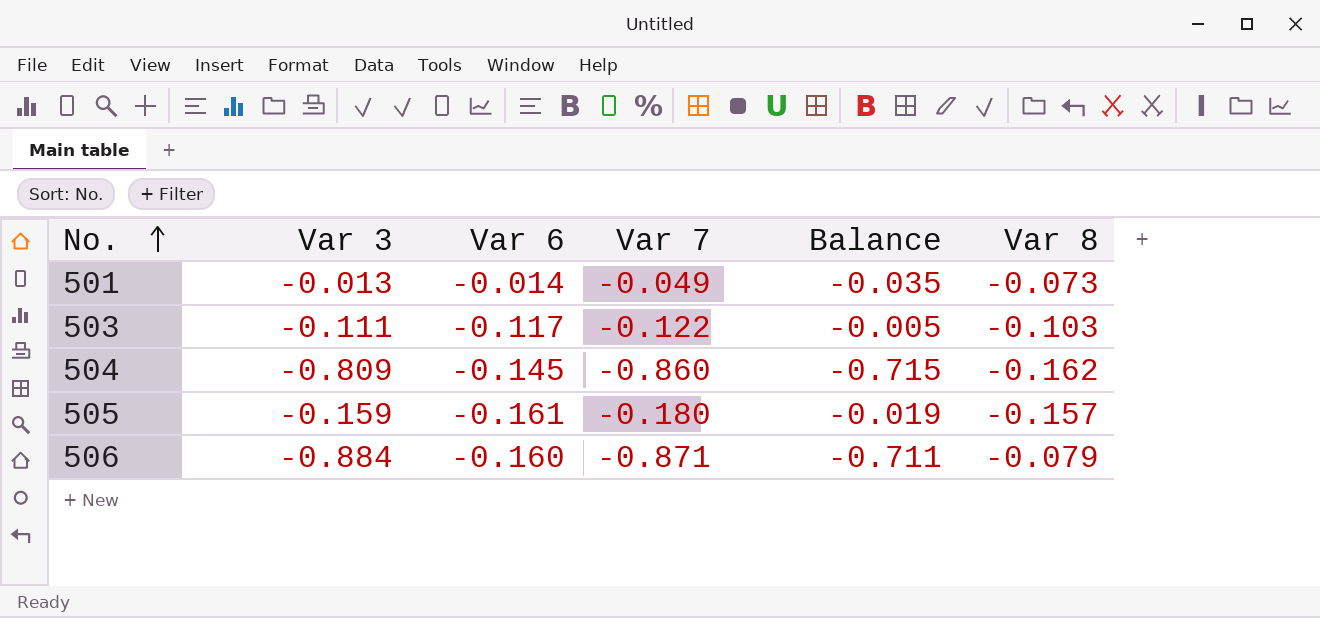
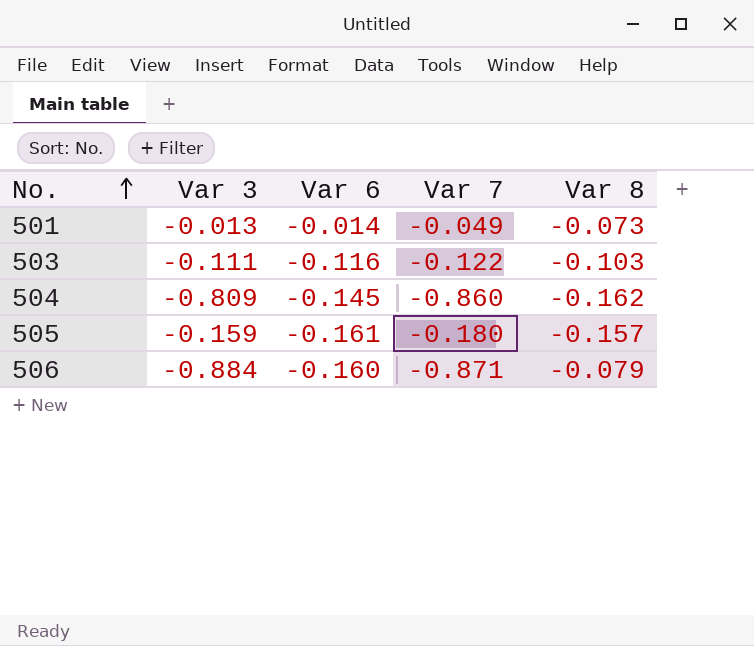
column Balance | formula: [Var 7] - [Var 6] -> none
503 | Var 6: -0.117 -> -0.116

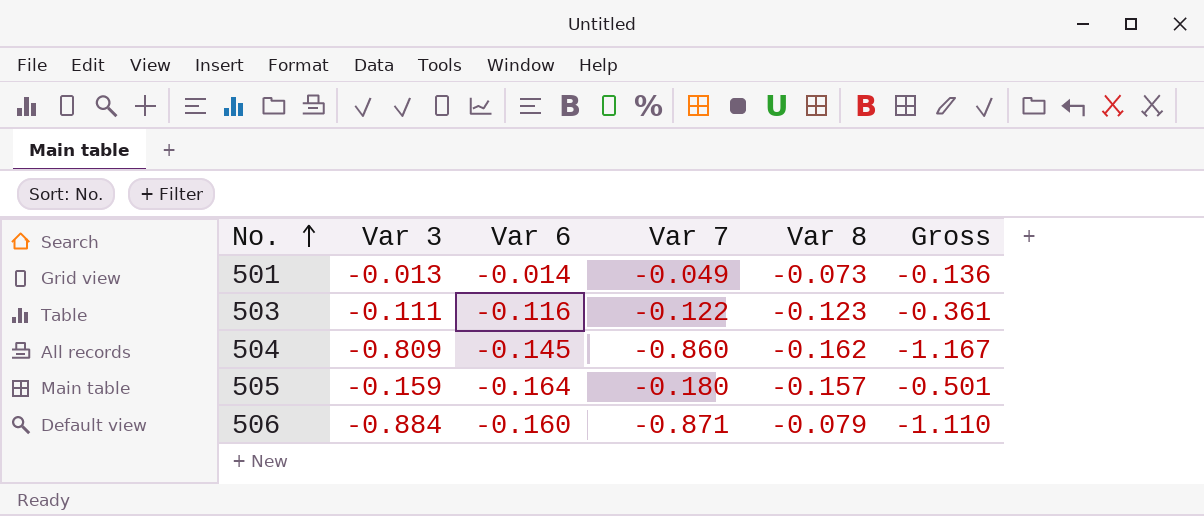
column Gross | formula: none -> [Var 6] + [Var 7] + [Var 8]
503 | Var 8: -0.103 -> -0.123
505 | Var 6: -0.161 -> -0.164

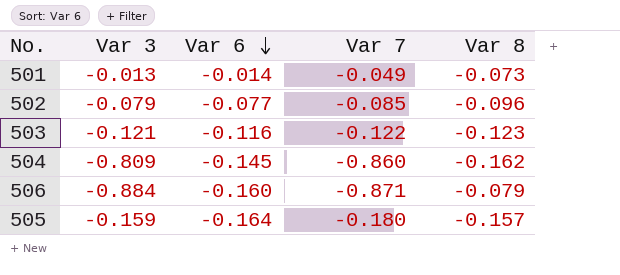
row order: No. ascending -> Var 6 descending
column Gross | formula: [Var 6] + [Var 7] + [Var 8] -> none
row 502: none -> -0.079 | -0.077 | -0.085 | -0.096
503 | Var 3: -0.111 -> -0.121

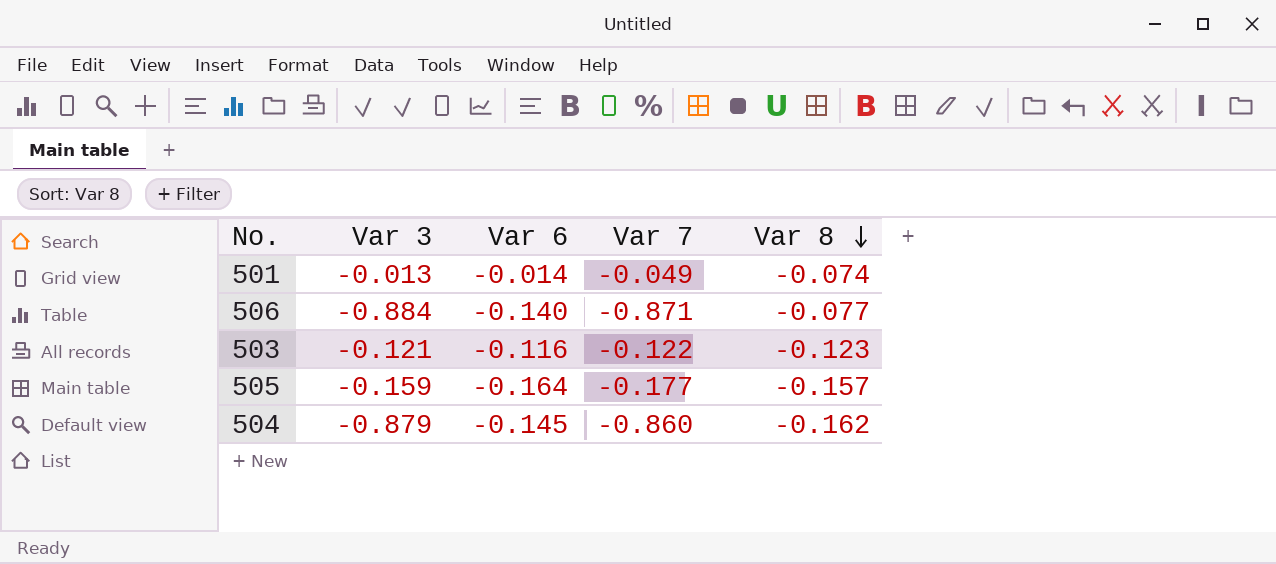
row order: Var 6 descending -> Var 8 descending
row 502: -0.079 | -0.077 | -0.085 | -0.096 -> none
501 | Var 8: -0.073 -> -0.074
506 | Var 6: -0.160 -> -0.140
506 | Var 8: -0.079 -> -0.077
505 | Var 7: -0.180 -> -0.177
504 | Var 3: -0.809 -> -0.879

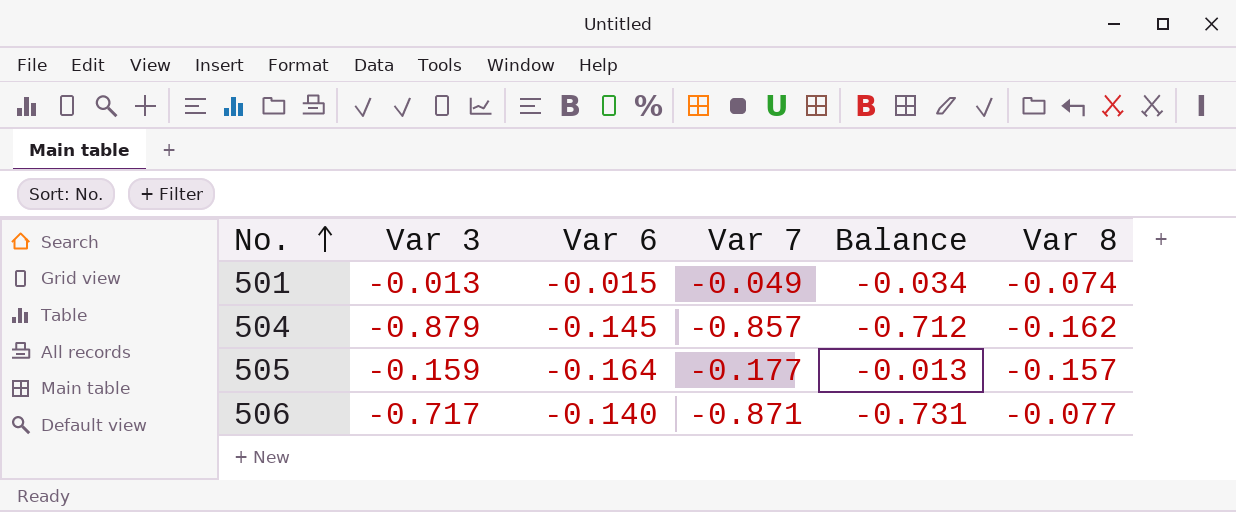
row order: Var 8 descending -> No. ascending
column Balance | formula: none -> [Var 7] - [Var 6]
row 503: -0.121 | -0.116 | -0.122 | -0.123 -> none
501 | Var 6: -0.014 -> -0.015
504 | Var 7: -0.860 -> -0.857
506 | Var 3: -0.884 -> -0.717

